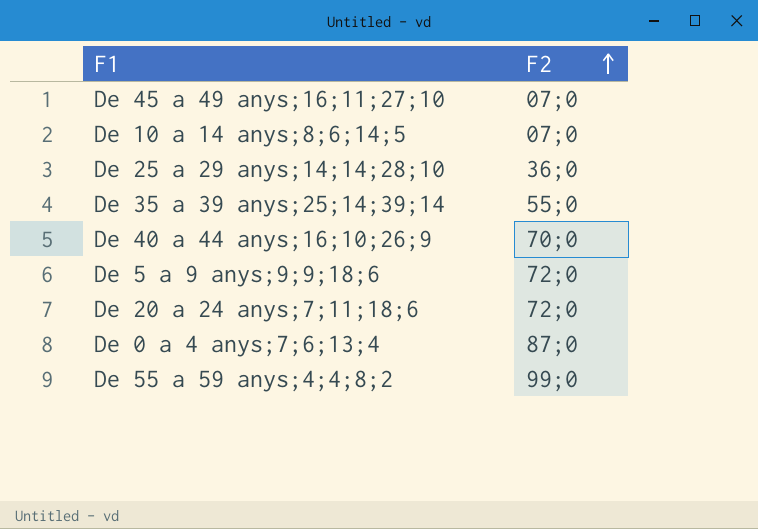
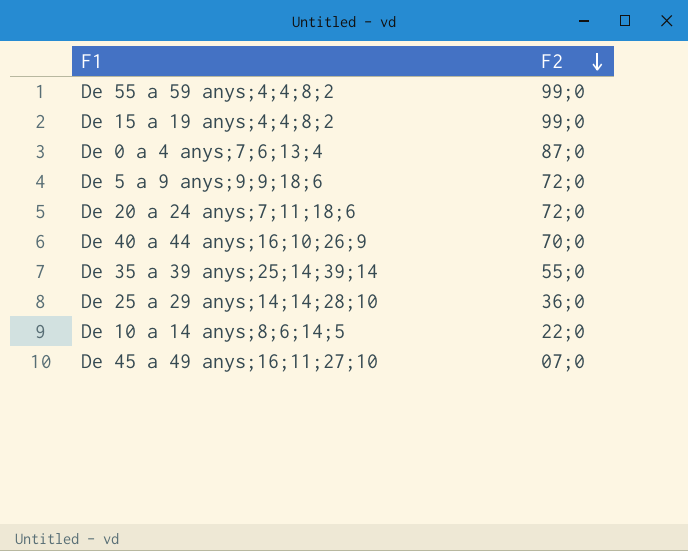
row order: F2 ascending -> F2 descending
row De 15 a 19 anys;4;4;8;2: none -> 99;0
De 10 a 14 anys;8;6;14;5 | F2: 07;0 -> 22;0

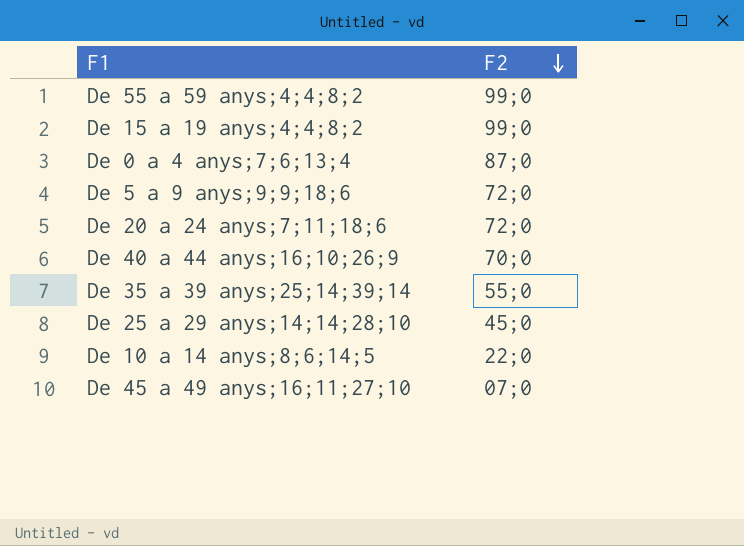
De 25 a 29 anys;14;14;28;10 | F2: 36;0 -> 45;0

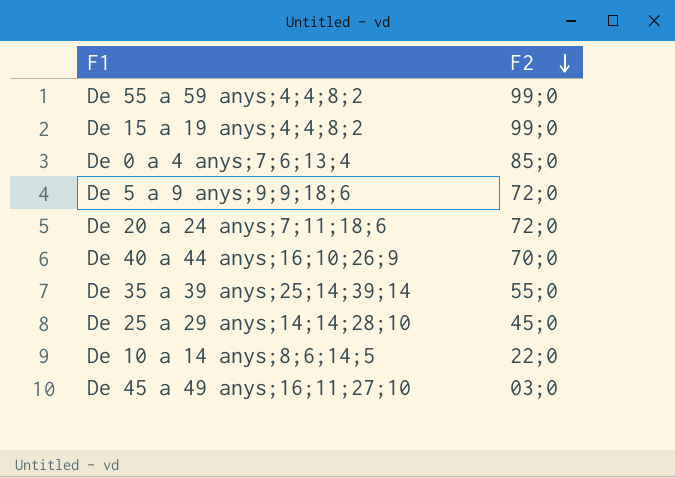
De 0 a 4 anys;7;6;13;4 | F2: 87;0 -> 85;0
De 45 a 49 anys;16;11;27;10 | F2: 07;0 -> 03;0

